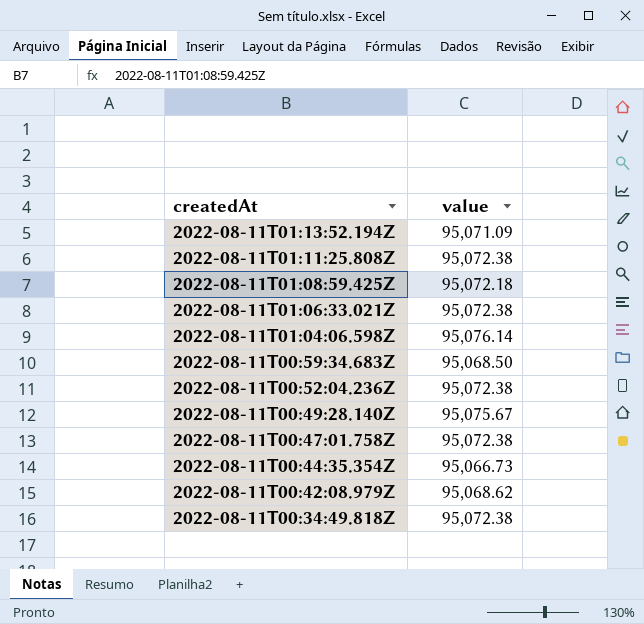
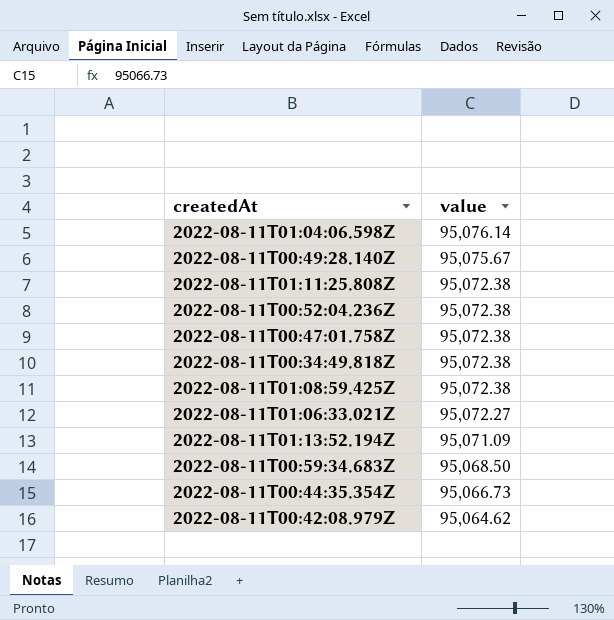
row order: createdAt descending -> value descending
2022-08-11T01:08:59.425Z | value: 95,072.18 -> 95,072.38
2022-08-11T01:06:33.021Z | value: 95,072.38 -> 95,072.27
2022-08-11T00:42:08.979Z | value: 95,068.62 -> 95,064.62

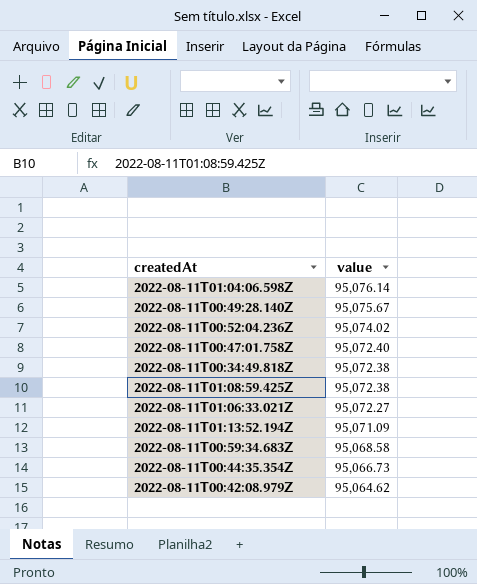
row 2022-08-11T01:11:25.808Z: 95,072.38 -> none
2022-08-11T00:52:04.236Z | value: 95,072.38 -> 95,074.02
2022-08-11T00:47:01.758Z | value: 95,072.38 -> 95,072.40
2022-08-11T00:59:34.683Z | value: 95,068.50 -> 95,068.58

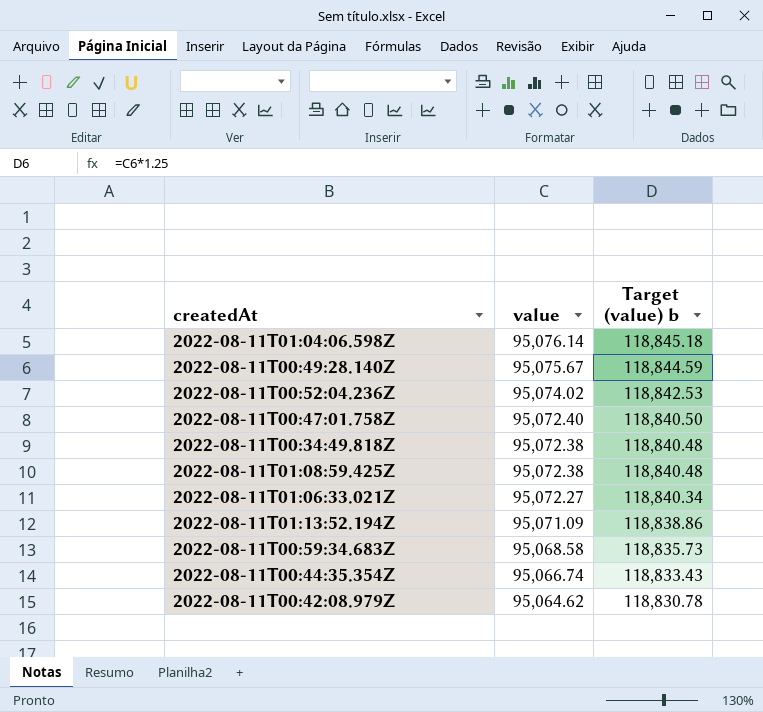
column Target (value) b | formula: none -> [value] * 1.25
2022-08-11T00:44:35.354Z | value: 95,066.73 -> 95,066.74

